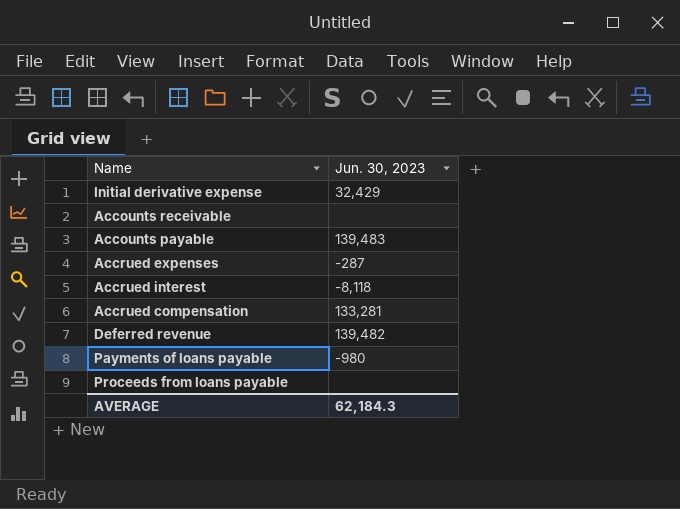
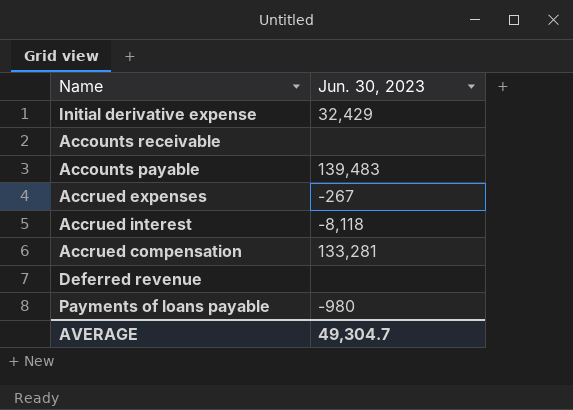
row Proceeds from loans payable: none -> none
Accrued expenses | Jun. 30, 2023: -287 -> -267
Deferred revenue | Jun. 30, 2023: 139,482 -> none
AVERAGE | Jun. 30, 2023: 62,184.3 -> 49,304.7

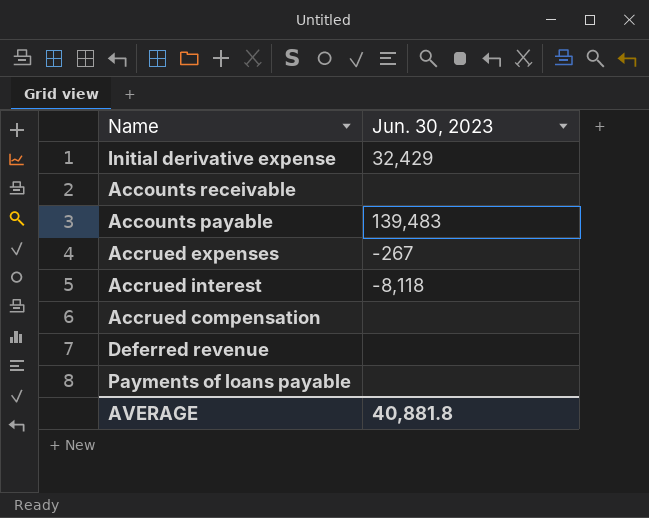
Accrued compensation | Jun. 30, 2023: 133,281 -> none
Payments of loans payable | Jun. 30, 2023: -980 -> none
AVERAGE | Jun. 30, 2023: 49,304.7 -> 40,881.8

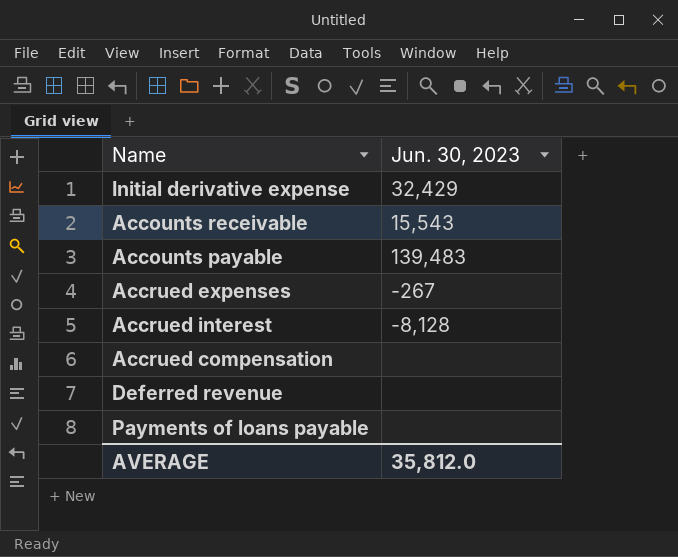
Accounts receivable | Jun. 30, 2023: none -> 15,543
Accrued interest | Jun. 30, 2023: -8,118 -> -8,128
AVERAGE | Jun. 30, 2023: 40,881.8 -> 35,812.0

